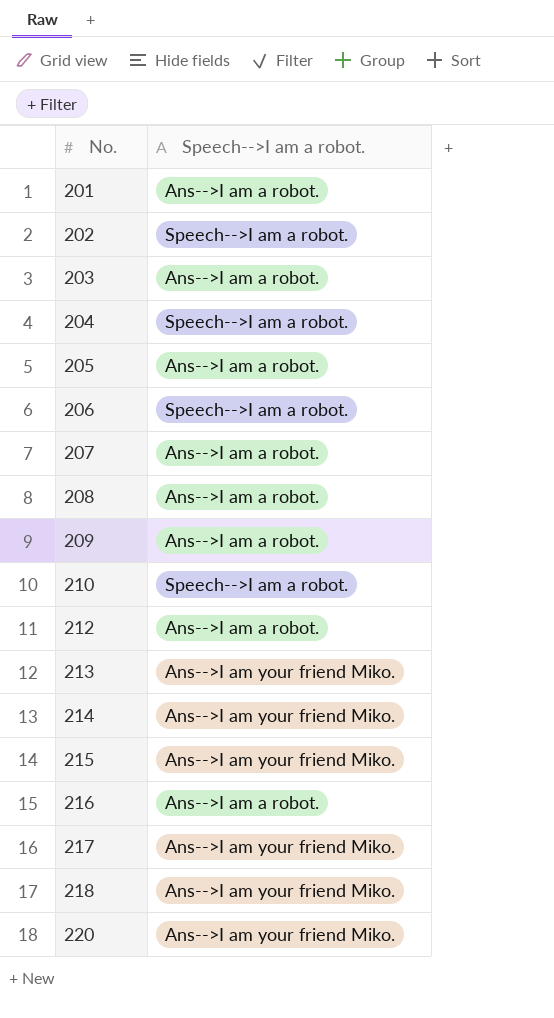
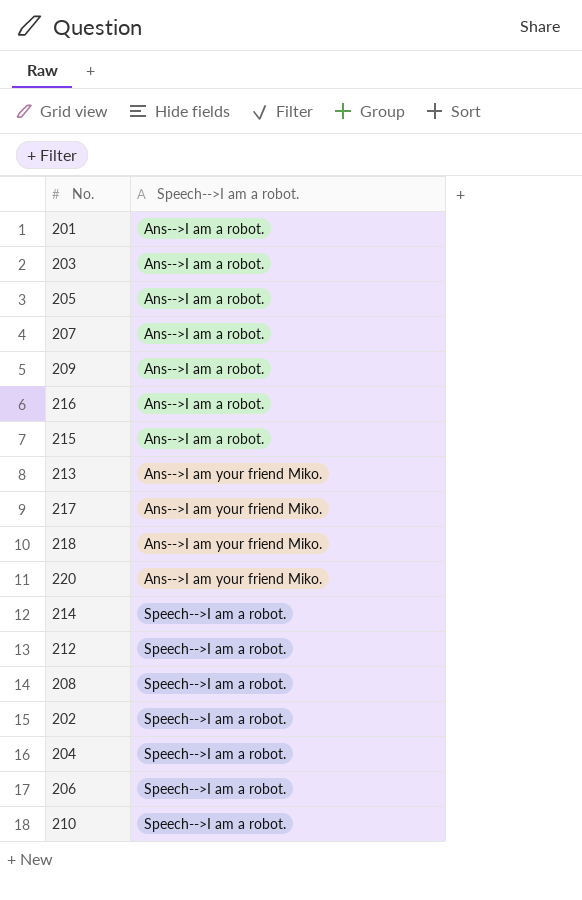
row order: No. ascending -> Speech-->I am a robot. ascending
215 | Speech-->I am a robot.: Ans-->I am your friend Miko. -> Ans-->I am a robot.
214 | Speech-->I am a robot.: Ans-->I am your friend Miko. -> Speech-->I am a robot.
212 | Speech-->I am a robot.: Ans-->I am a robot. -> Speech-->I am a robot.
208 | Speech-->I am a robot.: Ans-->I am a robot. -> Speech-->I am a robot.

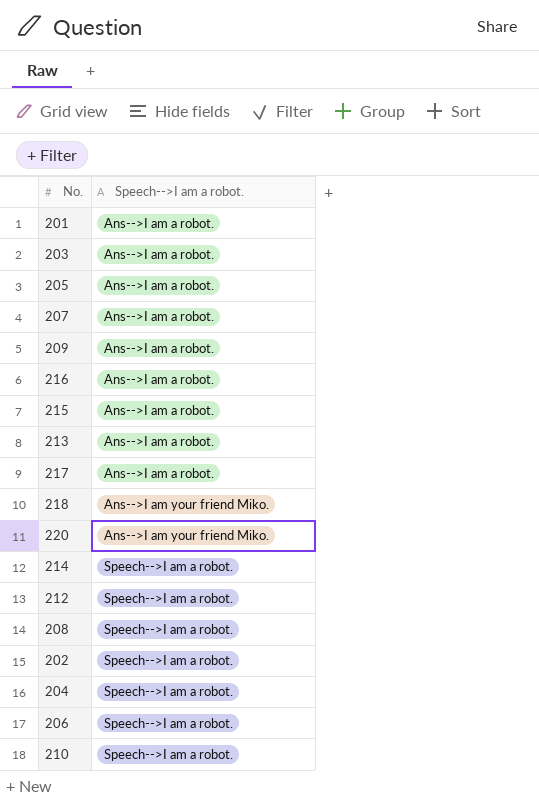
213 | Speech-->I am a robot.: Ans-->I am your friend Miko. -> Ans-->I am a robot.
217 | Speech-->I am a robot.: Ans-->I am your friend Miko. -> Ans-->I am a robot.

